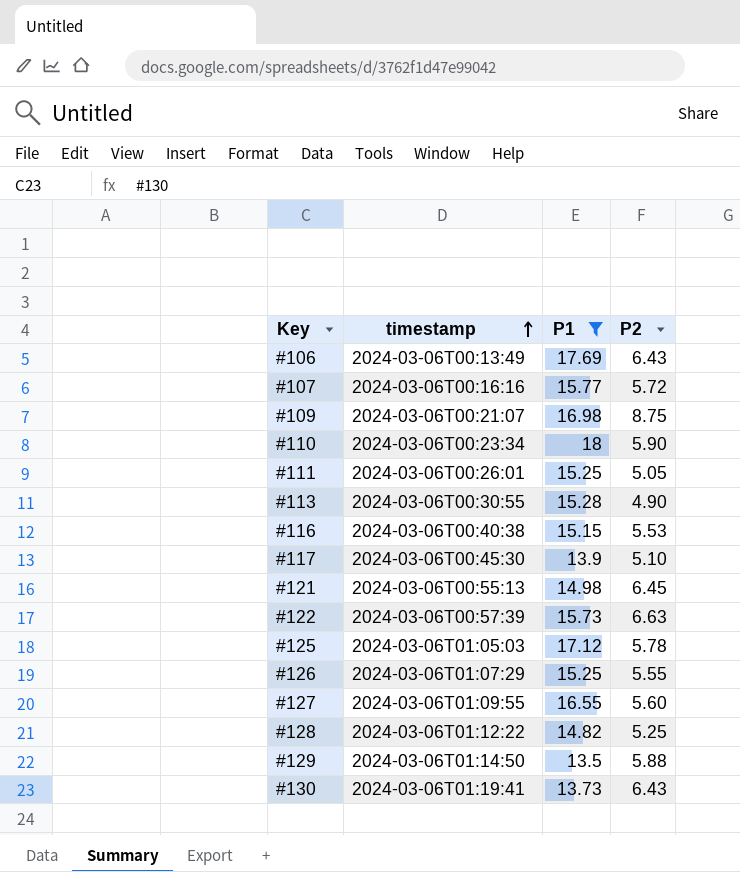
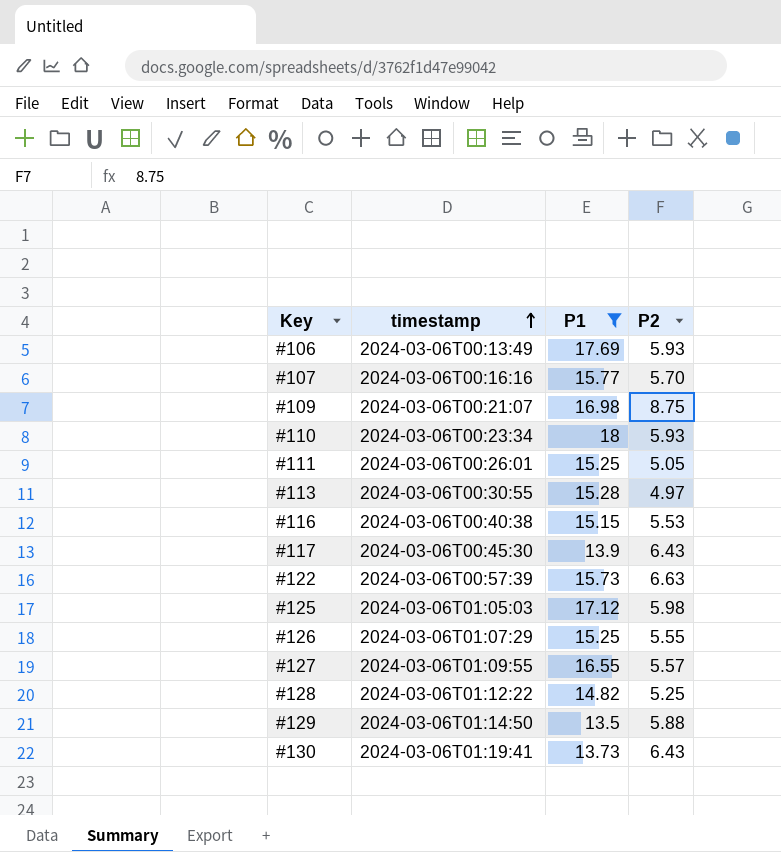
row #121: 2024-03-06T00:55:13 | 14.98 | 6.45 -> none
#106 | P2: 6.43 -> 5.93
#107 | P2: 5.72 -> 5.70
#110 | P2: 5.90 -> 5.93
#113 | P2: 4.90 -> 4.97
#117 | P2: 5.10 -> 6.43
#125 | P2: 5.78 -> 5.98
#127 | P2: 5.60 -> 5.57

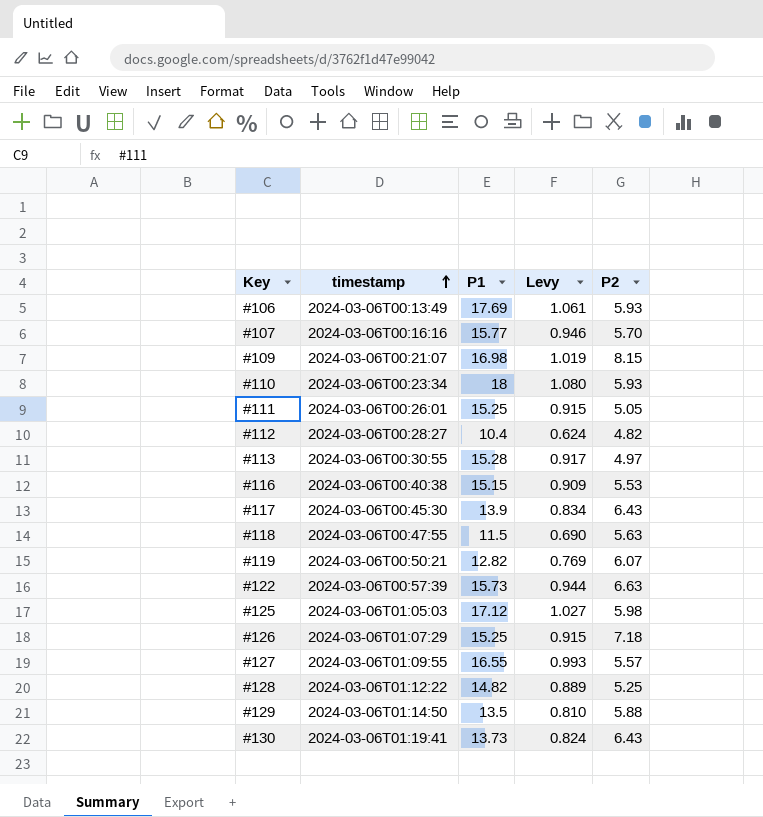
filter: P1 >= 13.5 -> none
column Levy | formula: none -> [P1] * 0.06
#109 | P2: 8.75 -> 8.15
#126 | P2: 5.55 -> 7.18

